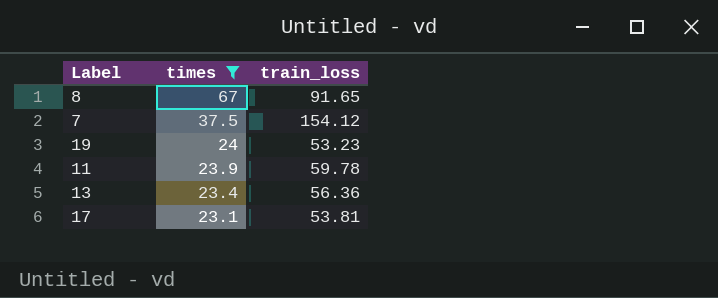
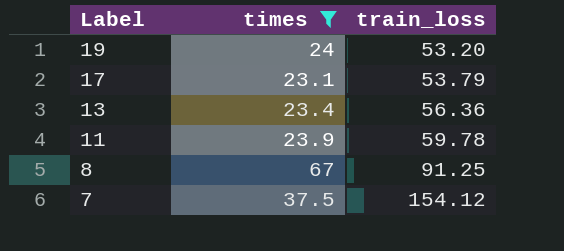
row order: times descending -> Label descending
19 | train_loss: 53.23 -> 53.20
17 | train_loss: 53.81 -> 53.79
8 | train_loss: 91.65 -> 91.25

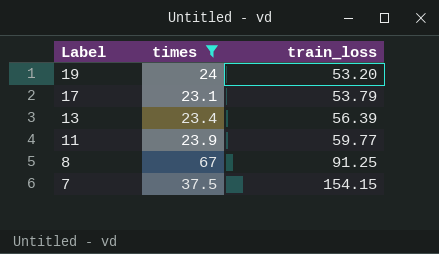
13 | train_loss: 56.36 -> 56.39
11 | train_loss: 59.78 -> 59.77
7 | train_loss: 154.12 -> 154.15

